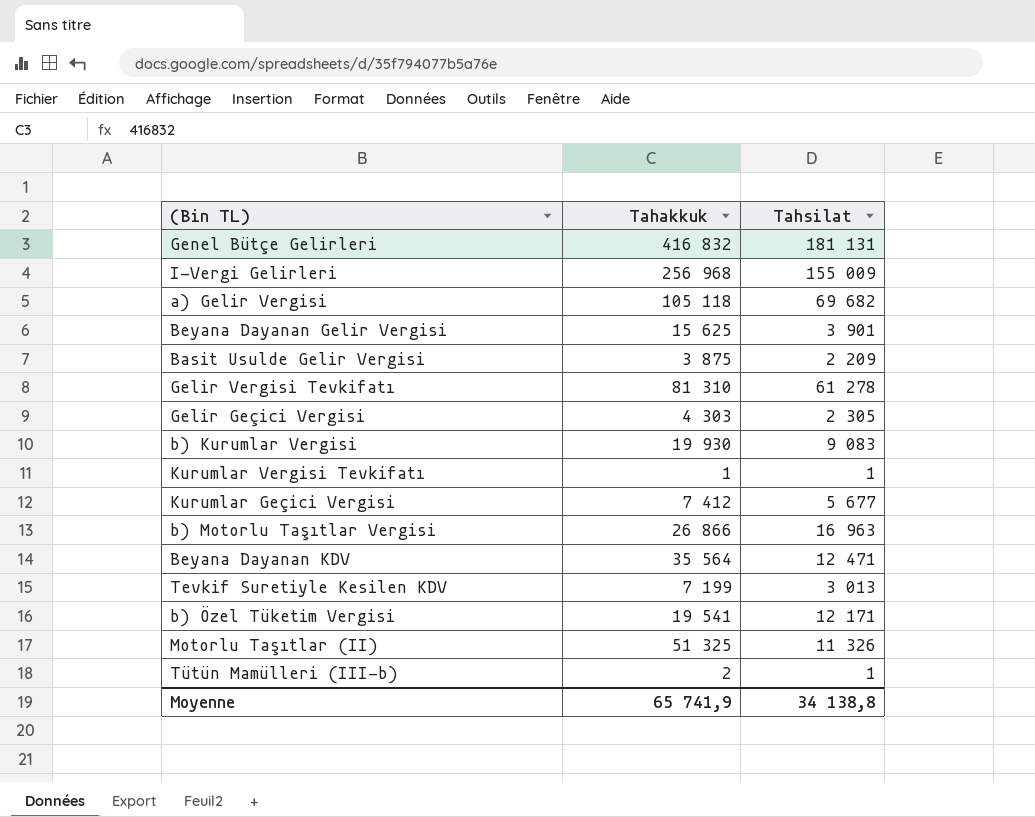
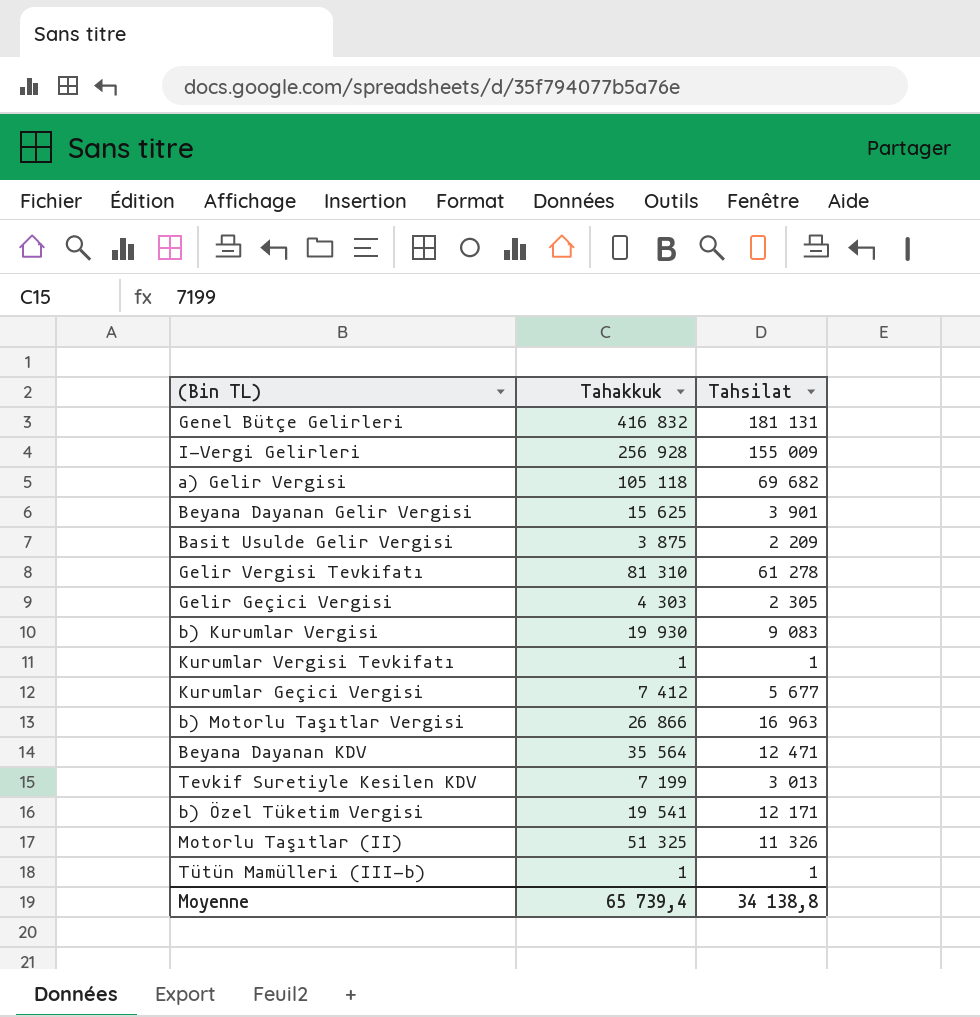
I-Vergi Gelirleri | Tahakkuk: 256 968 -> 256 928
Tütün Mamülleri (III-b) | Tahakkuk: 2 -> 1
Moyenne | Tahakkuk: 65 741,9 -> 65 739,4

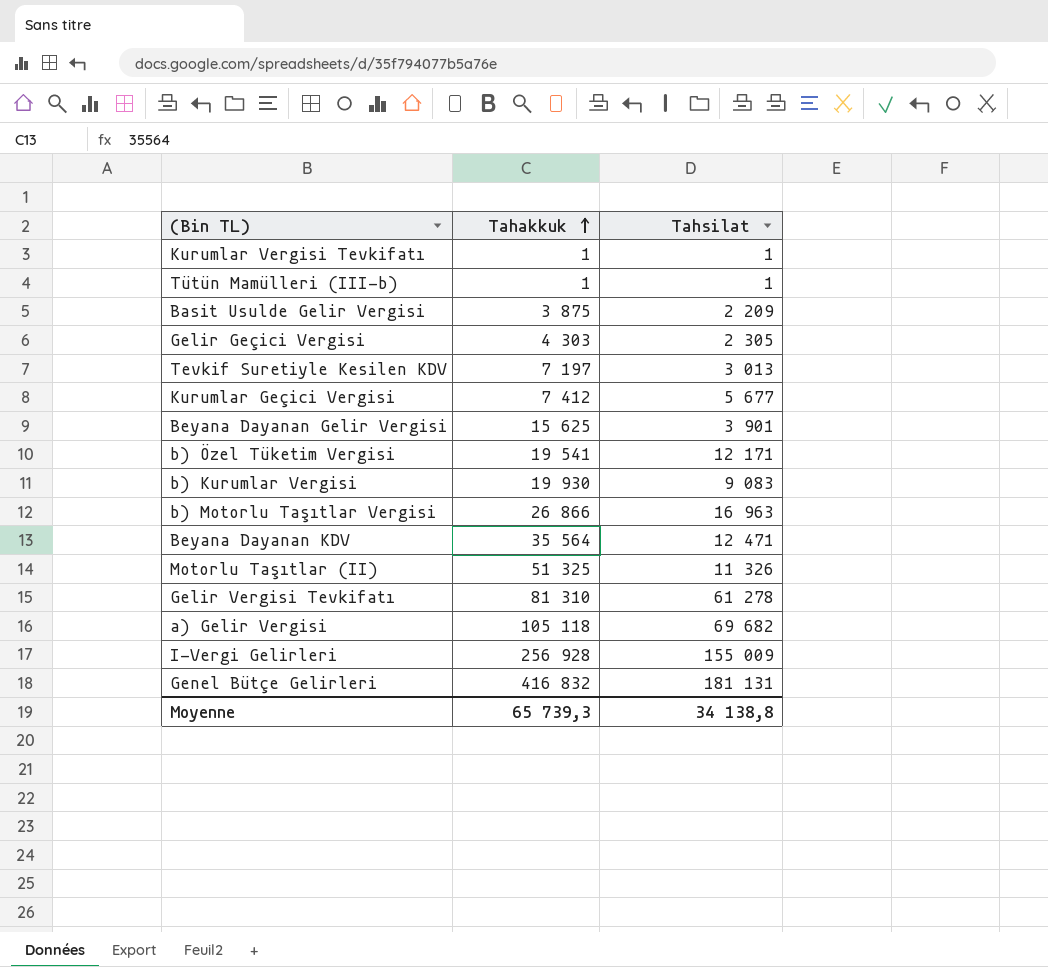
row order: none -> Tahakkuk ascending
Tevkif Suretiyle Kesilen KDV | Tahakkuk: 7 199 -> 7 197
Moyenne | Tahakkuk: 65 739,4 -> 65 739,3

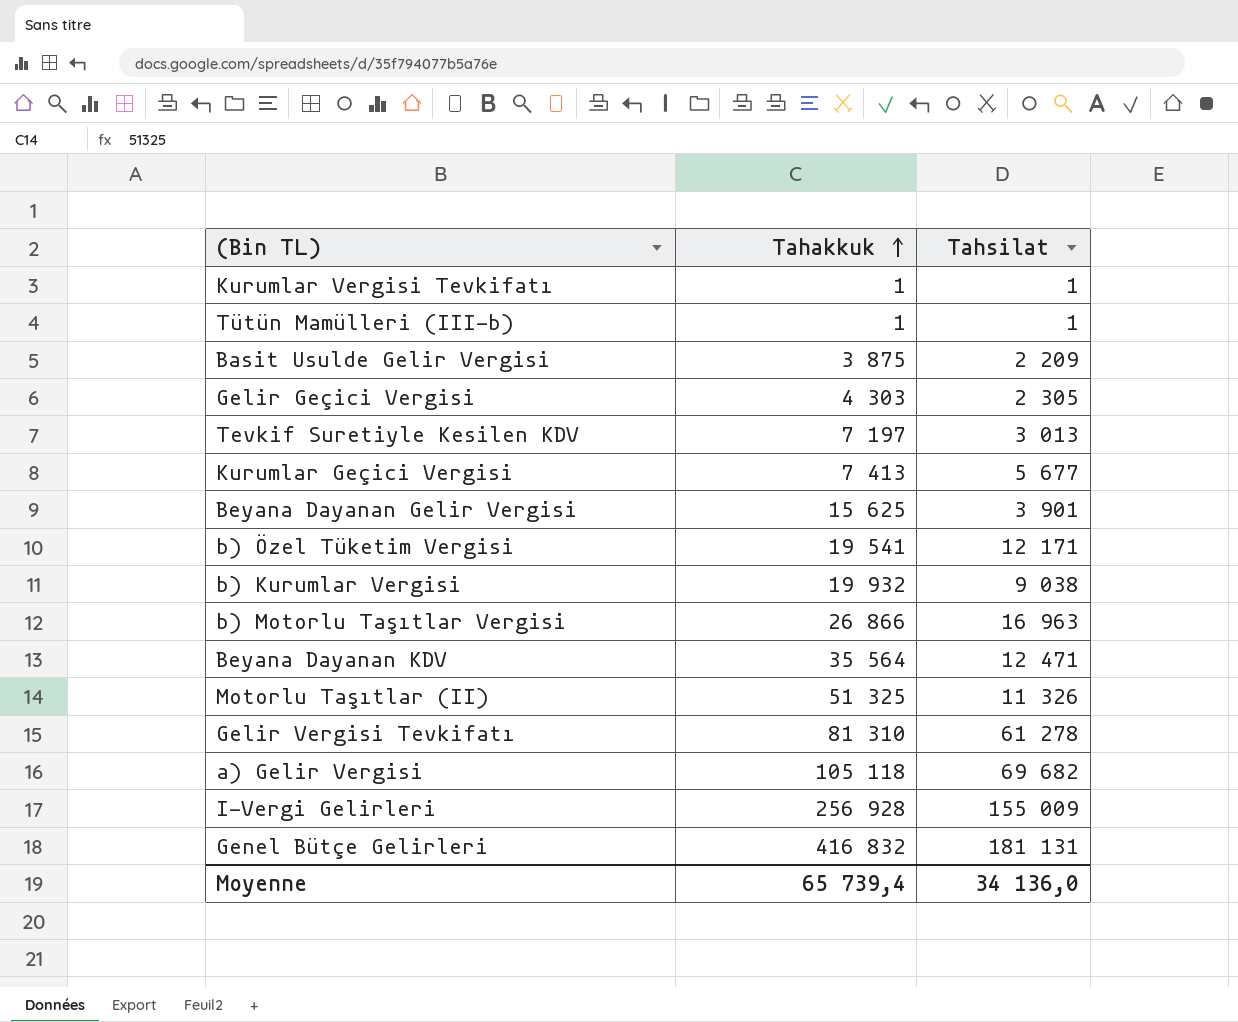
Kurumlar Geçici Vergisi | Tahakkuk: 7 412 -> 7 413
b) Kurumlar Vergisi | Tahakkuk: 19 930 -> 19 932
b) Kurumlar Vergisi | Tahsilat: 9 083 -> 9 038
Moyenne | Tahakkuk: 65 739,3 -> 65 739,4
Moyenne | Tahsilat: 34 138,8 -> 34 136,0

